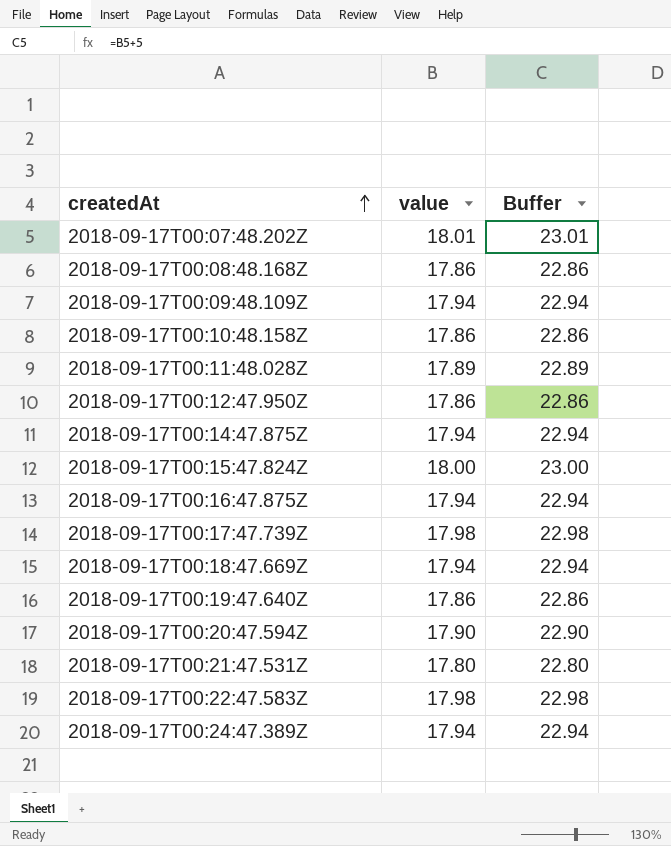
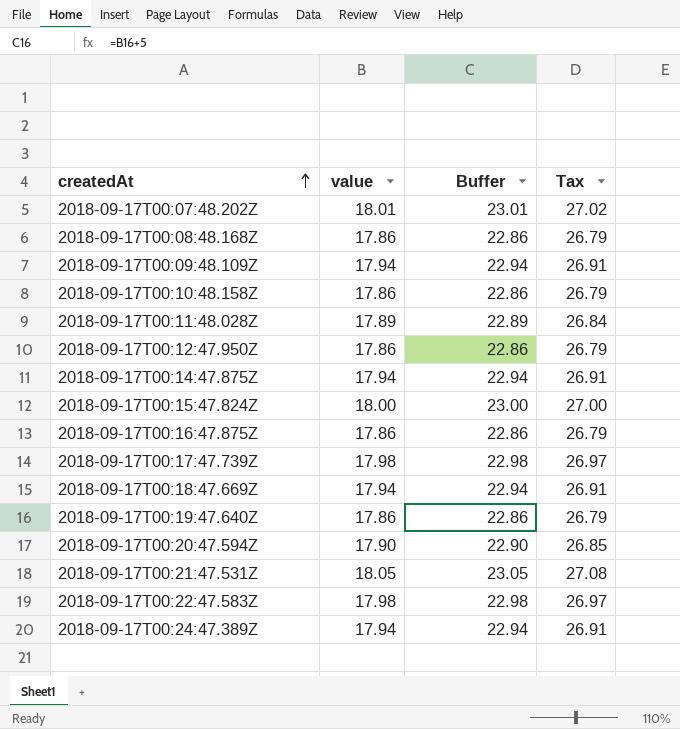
column Tax | formula: none -> [value] * 1.5
2018-09-17T00:16:47.875Z | value: 17.94 -> 17.86
2018-09-17T00:16:47.875Z | Buffer: 22.94 -> 22.86
2018-09-17T00:21:47.531Z | value: 17.80 -> 18.05
2018-09-17T00:21:47.531Z | Buffer: 22.80 -> 23.05

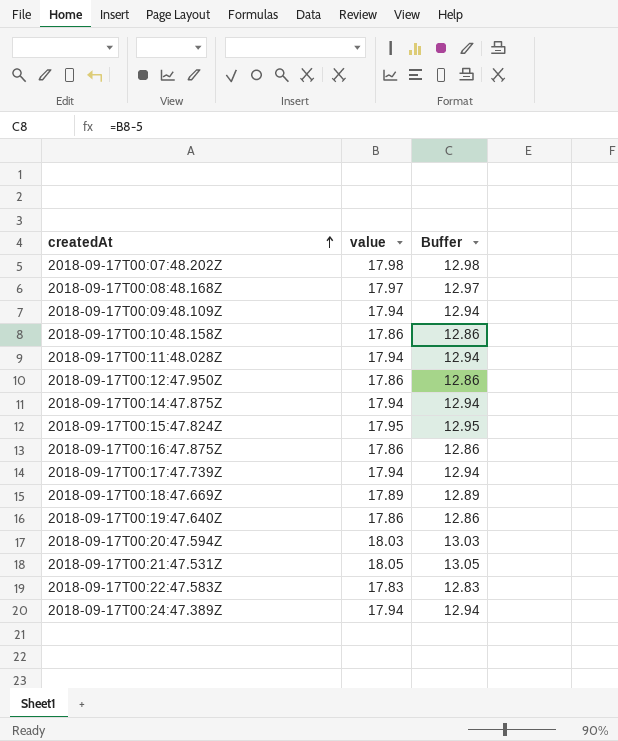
column Tax | formula: [value] * 1.5 -> none
column Buffer | formula: [value] + 5 -> [value] - 5
2018-09-17T00:07:48.202Z | value: 18.01 -> 17.98
2018-09-17T00:08:48.168Z | value: 17.86 -> 17.97
2018-09-17T00:11:48.028Z | value: 17.89 -> 17.94
2018-09-17T00:15:47.824Z | value: 18.00 -> 17.95
2018-09-17T00:17:47.739Z | value: 17.98 -> 17.94
2018-09-17T00:18:47.669Z | value: 17.94 -> 17.89
2018-09-17T00:20:47.594Z | value: 17.90 -> 18.03
2018-09-17T00:22:47.583Z | value: 17.98 -> 17.83

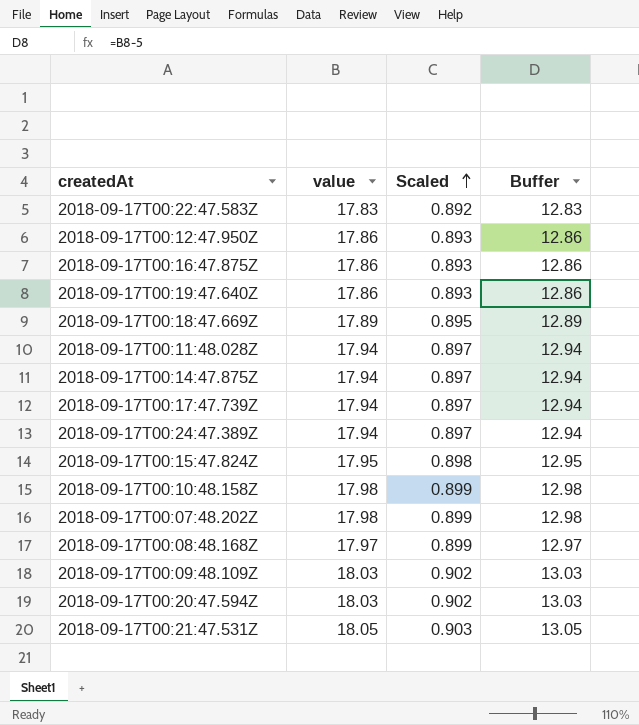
row order: createdAt ascending -> Scaled ascending
column Scaled | formula: none -> [value] * 0.05
2018-09-17T00:10:48.158Z | value: 17.86 -> 17.98
2018-09-17T00:10:48.158Z | Buffer: 12.86 -> 12.98
2018-09-17T00:09:48.109Z | value: 17.94 -> 18.03
2018-09-17T00:09:48.109Z | Buffer: 12.94 -> 13.03

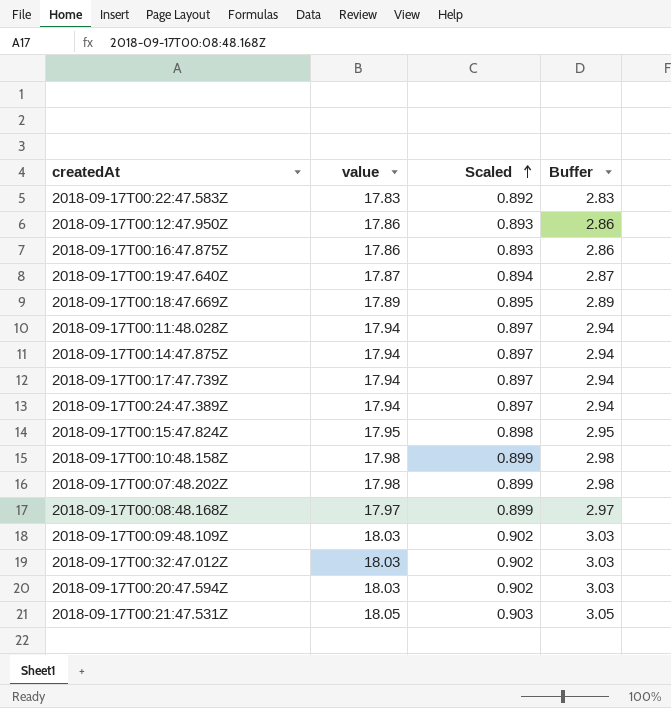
column Buffer | formula: [value] - 5 -> [value] - 15
2018-09-17T00:19:47.640Z | value: 17.86 -> 17.87
2018-09-17T00:19:47.640Z | Scaled: 0.893 -> 0.894
row 2018-09-17T00:32:47.012Z: none -> 18.03 | 0.902 | 3.03

